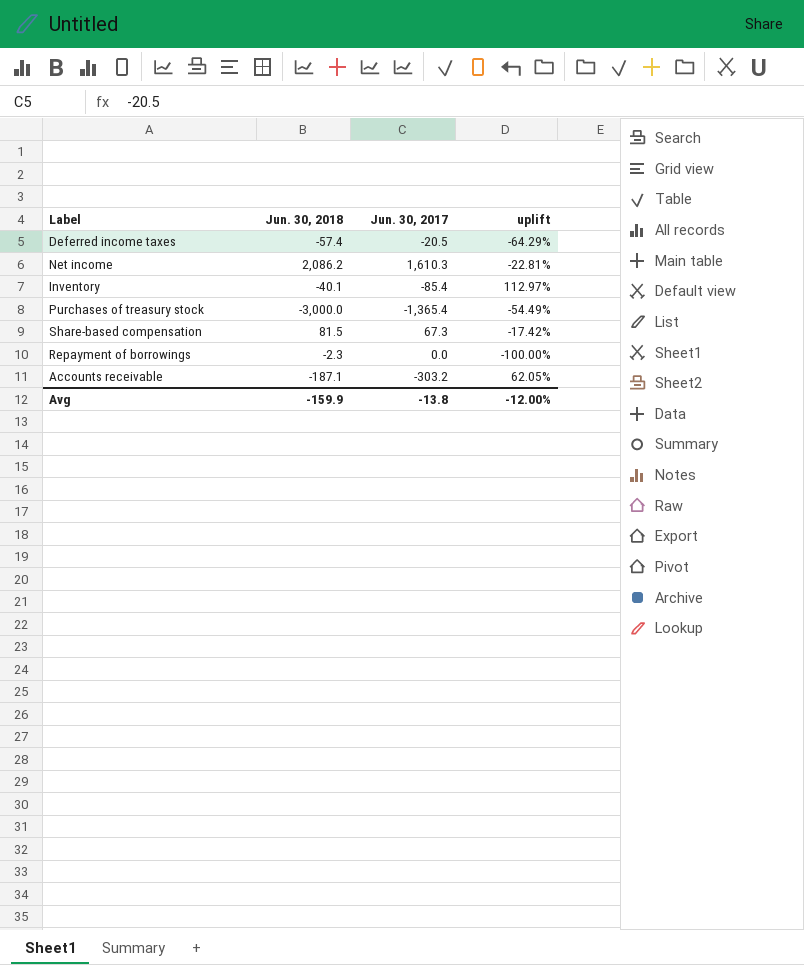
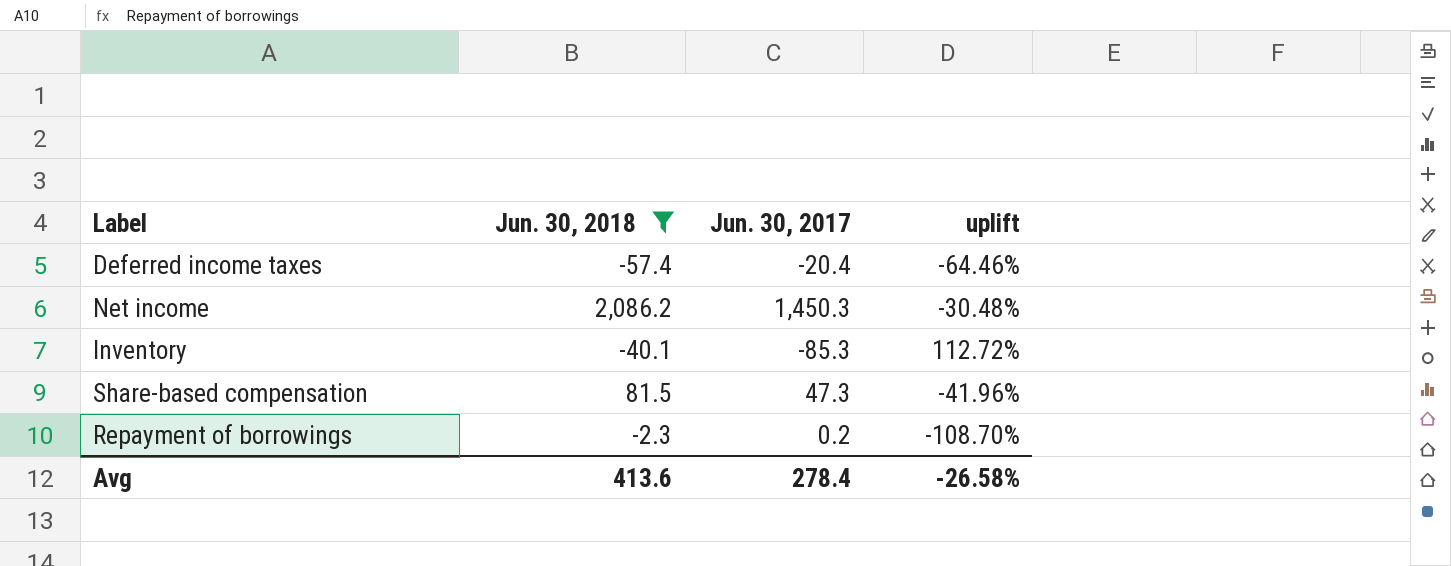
filter: none -> Jun. 30, 2018 >= -57.4
Deferred income taxes | Jun. 30, 2017: -20.5 -> -20.4
Deferred income taxes | uplift: -64.29% -> -64.46%
Net income | Jun. 30, 2017: 1,610.3 -> 1,450.3
Net income | uplift: -22.81% -> -30.48%
Inventory | Jun. 30, 2017: -85.4 -> -85.3
Inventory | uplift: 112.97% -> 112.72%
Share-based compensation | Jun. 30, 2017: 67.3 -> 47.3
Share-based compensation | uplift: -17.42% -> -41.96%
Repayment of borrowings | Jun. 30, 2017: 0.0 -> 0.2
Repayment of borrowings | uplift: -100.00% -> -108.70%
Avg | Jun. 30, 2018: -159.9 -> 413.6
Avg | Jun. 30, 2017: -13.8 -> 278.4
Avg | uplift: -12.00% -> -26.58%

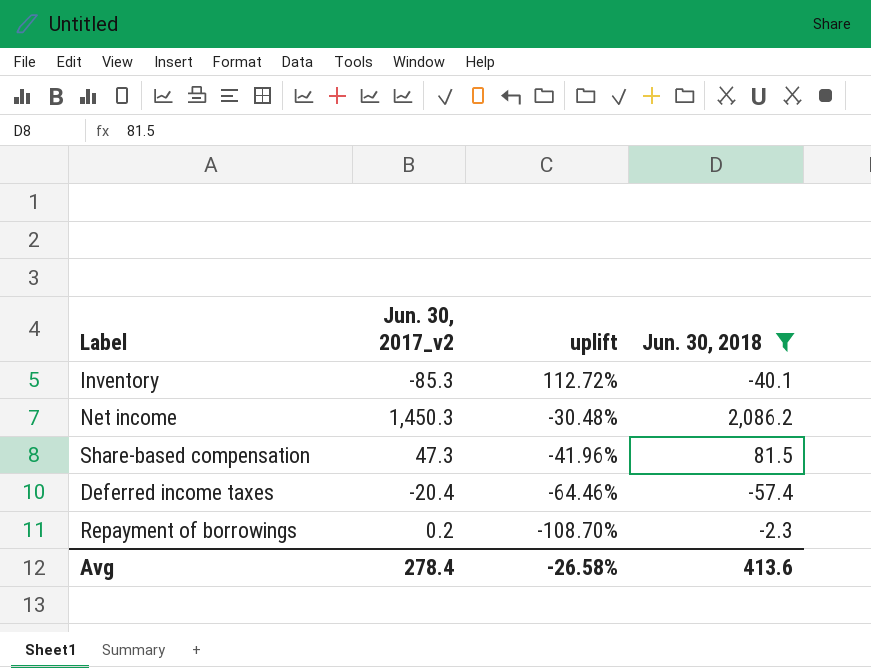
row order: none -> uplift descending
column name: Jun. 30, 2017 -> Jun. 30, 2017_v2
column Jun. 30, 2018 | position: 2 -> 4

